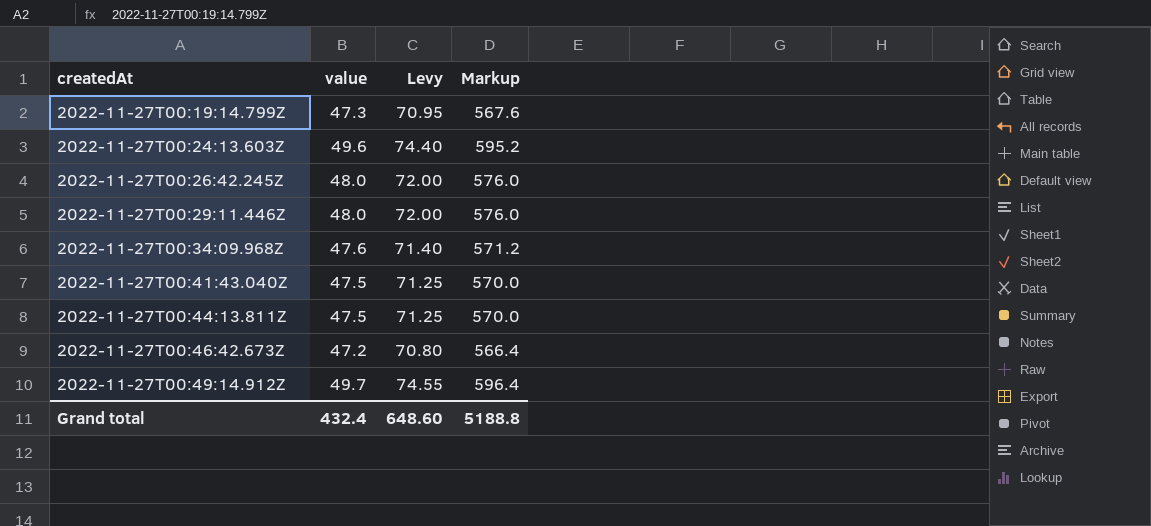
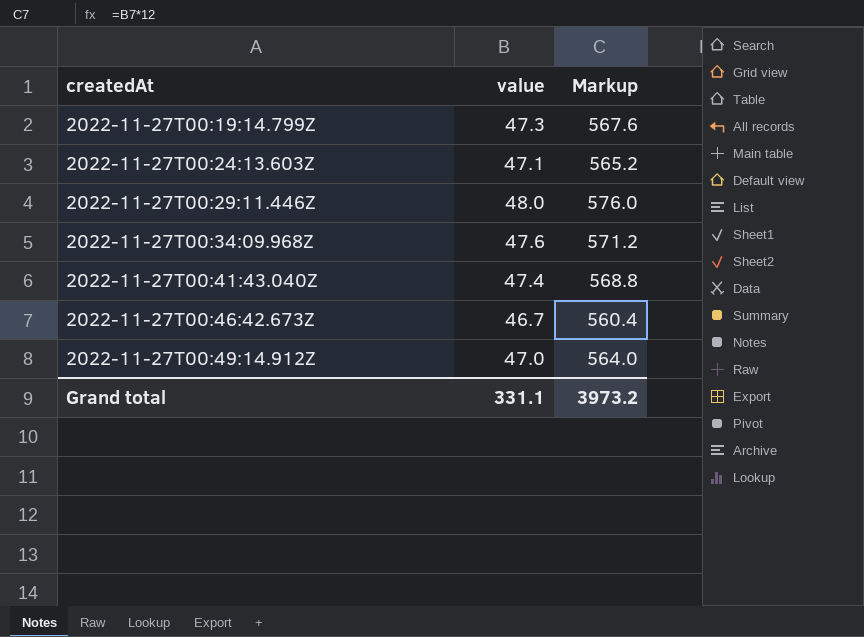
column Levy | formula: [value] * 1.5 -> none
row 2022-11-27T00:26:42.245Z: 48.0 | 72.00 | 576.0 -> none
row 2022-11-27T00:44:13.811Z: 47.5 | 71.25 | 570.0 -> none
2022-11-27T00:24:13.603Z | value: 49.6 -> 47.1
2022-11-27T00:24:13.603Z | Markup: 595.2 -> 565.2
2022-11-27T00:41:43.040Z | value: 47.5 -> 47.4
2022-11-27T00:41:43.040Z | Markup: 570.0 -> 568.8
2022-11-27T00:46:42.673Z | value: 47.2 -> 46.7
2022-11-27T00:46:42.673Z | Markup: 566.4 -> 560.4
2022-11-27T00:49:14.912Z | value: 49.7 -> 47.0
2022-11-27T00:49:14.912Z | Markup: 596.4 -> 564.0
Grand total | value: 432.4 -> 331.1
Grand total | Markup: 5188.8 -> 3973.2

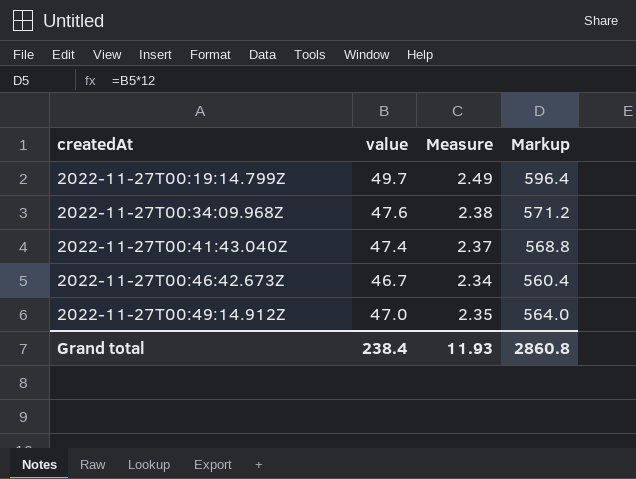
column Measure | formula: none -> [value] * 0.05
row 2022-11-27T00:24:13.603Z: 47.1 | 565.2 -> none
row 2022-11-27T00:29:11.446Z: 48.0 | 576.0 -> none
2022-11-27T00:19:14.799Z | value: 47.3 -> 49.7
2022-11-27T00:19:14.799Z | Markup: 567.6 -> 596.4
Grand total | value: 331.1 -> 238.4
Grand total | Markup: 3973.2 -> 2860.8

